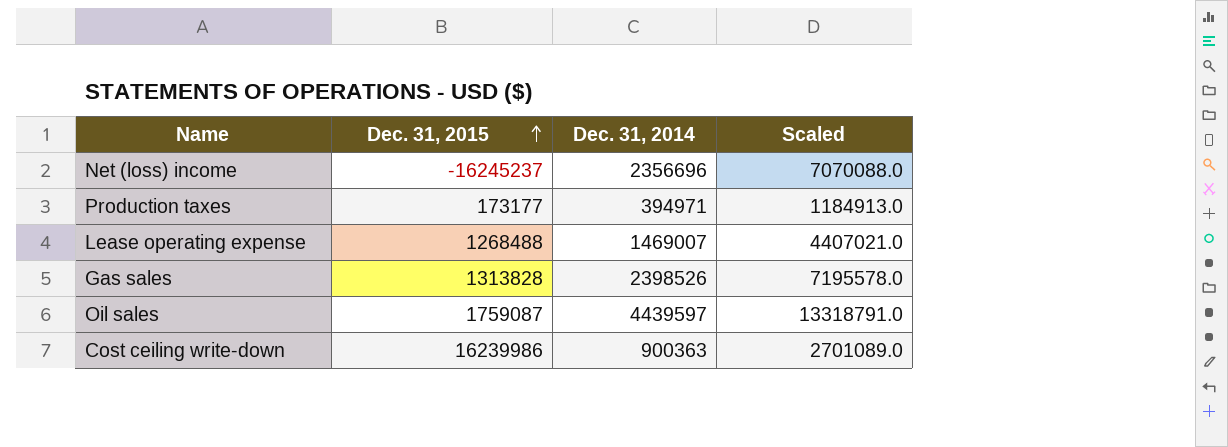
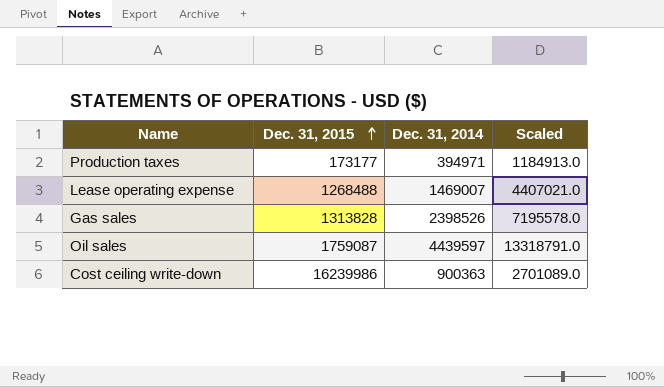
row Net (loss) income: -16245237 | 2356696 | 7070088.0 -> none

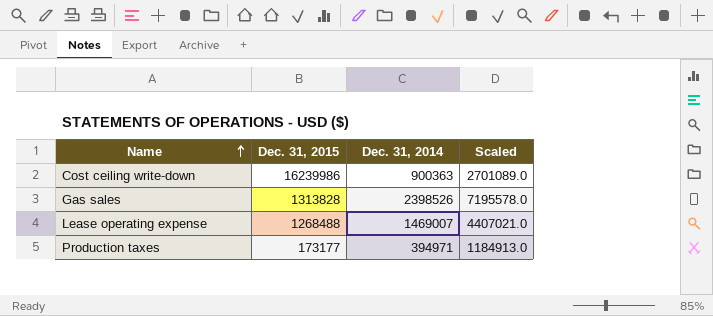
row order: Dec. 31, 2015 ascending -> Name ascending
row Oil sales: 1759087 | 4439597 | 13318791.0 -> none

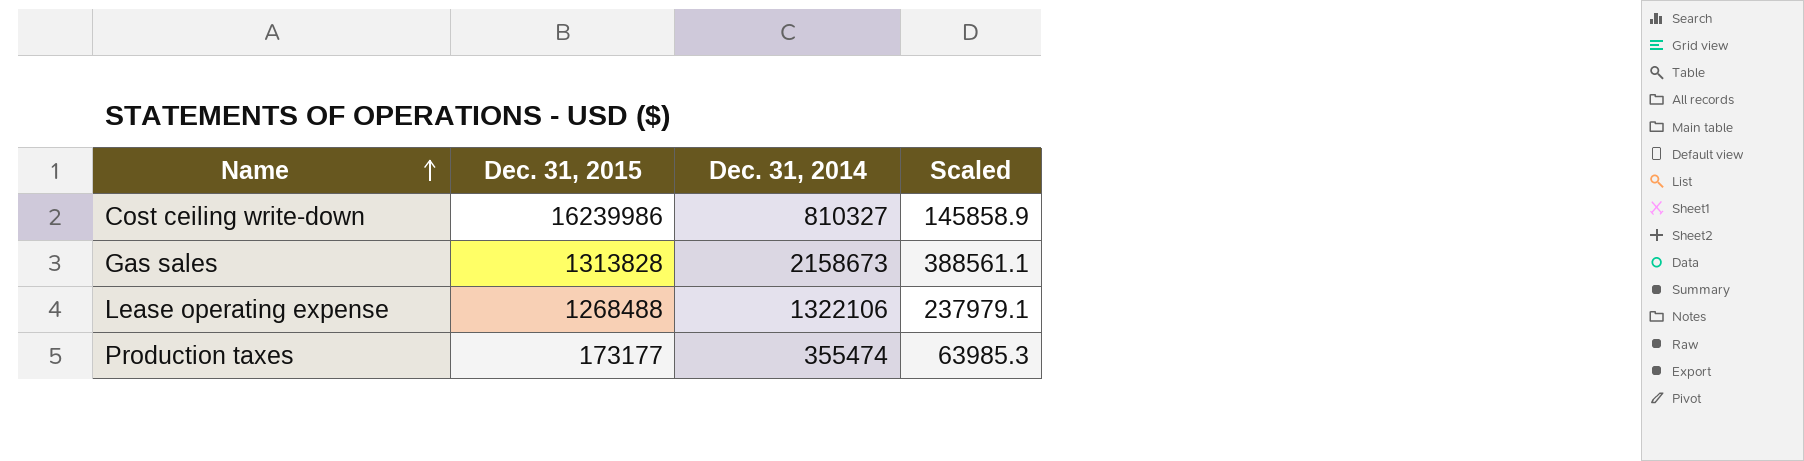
column Scaled | formula: [Dec. 31, 2014] * 3 -> [Dec. 31, 2014] * 0.18
Cost ceiling write-down | Dec. 31, 2014: 900363 -> 810327
Gas sales | Dec. 31, 2014: 2398526 -> 2158673
Lease operating expense | Dec. 31, 2014: 1469007 -> 1322106
Production taxes | Dec. 31, 2014: 394971 -> 355474

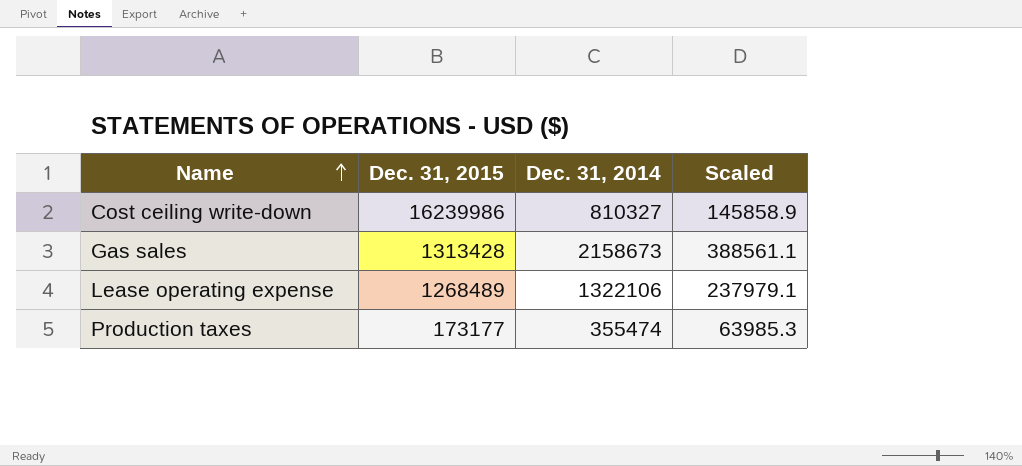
Gas sales | Dec. 31, 2015: 1313828 -> 1313428
Lease operating expense | Dec. 31, 2015: 1268488 -> 1268489

